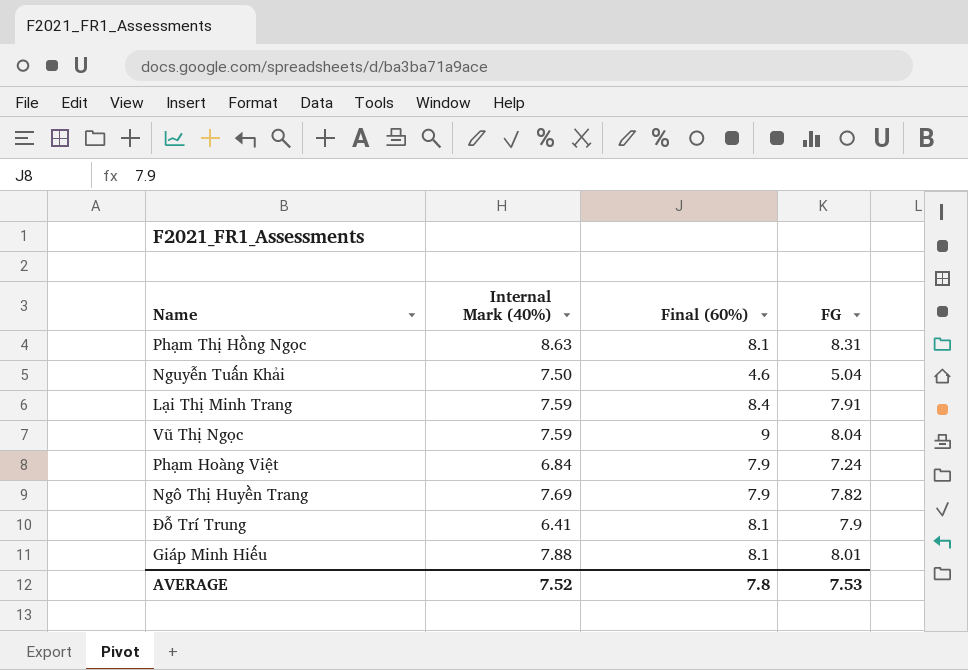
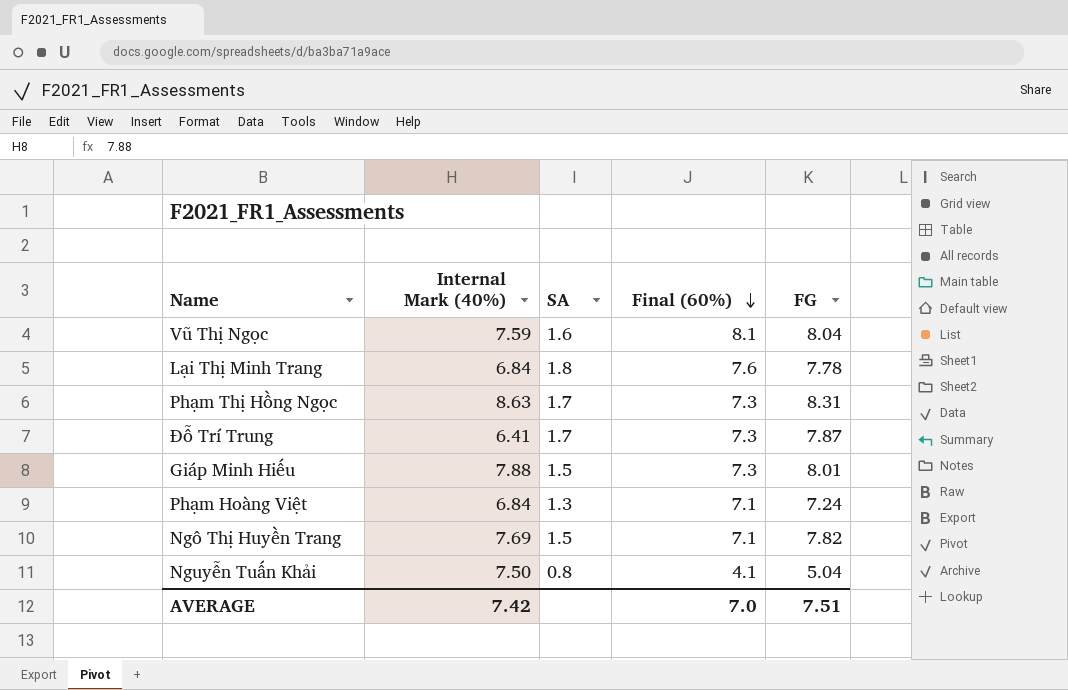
row order: none -> Final (60%) descending
column SA | position: none -> 3
Vũ Thị Ngọc | Final (60%): 9 -> 8.1
Lại Thị Minh Trang | Internal Mark (40%): 7.59 -> 6.84
Lại Thị Minh Trang | Final (60%): 8.4 -> 7.6
Lại Thị Minh Trang | FG: 7.91 -> 7.78
Phạm Thị Hồng Ngọc | Final (60%): 8.1 -> 7.3
Đỗ Trí Trung | Final (60%): 8.1 -> 7.3
Đỗ Trí Trung | FG: 7.9 -> 7.87
Giáp Minh Hiếu | Final (60%): 8.1 -> 7.3
Phạm Hoàng Việt | Final (60%): 7.9 -> 7.1
Ngô Thị Huyền Trang | Final (60%): 7.9 -> 7.1
Nguyễn Tuấn Khải | Final (60%): 4.6 -> 4.1
AVERAGE | Internal Mark (40%): 7.52 -> 7.42
AVERAGE | Final (60%): 7.8 -> 7.0
AVERAGE | FG: 7.53 -> 7.51

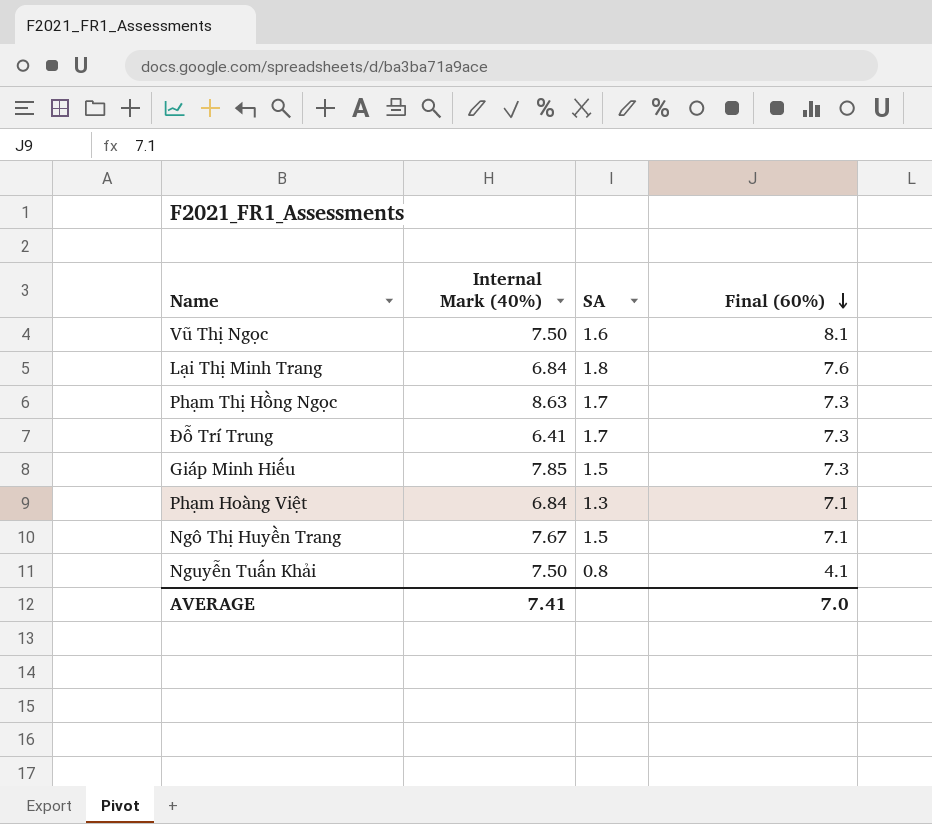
column FG | position: 5 -> none
Vũ Thị Ngọc | Internal Mark (40%): 7.59 -> 7.50
Giáp Minh Hiếu | Internal Mark (40%): 7.88 -> 7.85
Ngô Thị Huyền Trang | Internal Mark (40%): 7.69 -> 7.67
AVERAGE | Internal Mark (40%): 7.42 -> 7.41

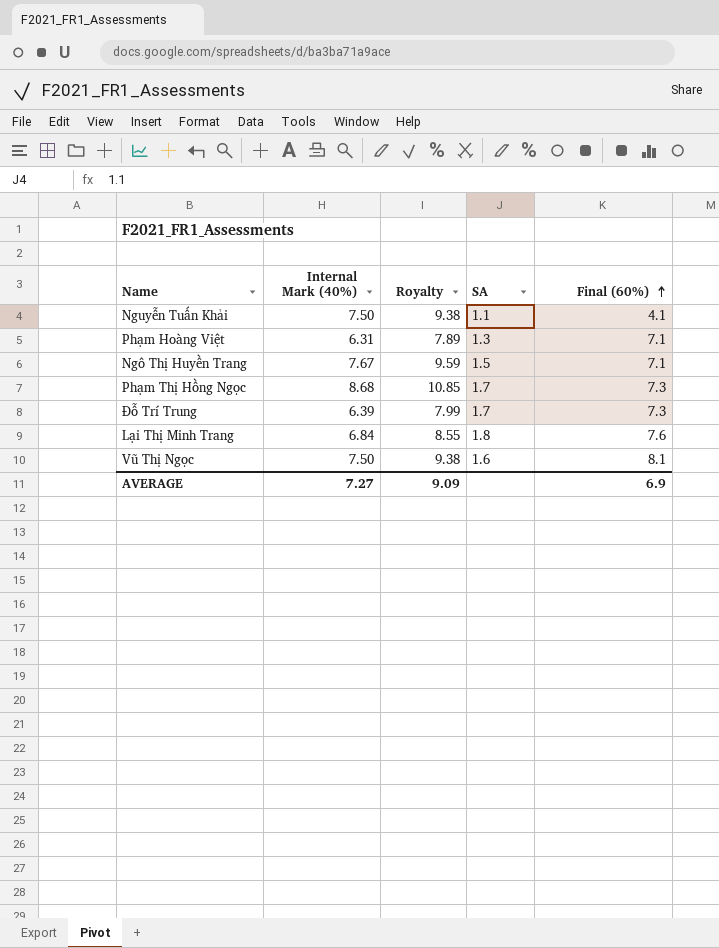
row order: Final (60%) descending -> Final (60%) ascending
column Royalty | formula: none -> [Internal Mark (40%)] * 1.25
row Giáp Minh Hiếu: 7.85 | 1.5 | 7.3 -> none
Nguyễn Tuấn Khải | SA: 0.8 -> 1.1
Phạm Hoàng Việt | Internal Mark (40%): 6.84 -> 6.31
Phạm Thị Hồng Ngọc | Internal Mark (40%): 8.63 -> 8.68
Đỗ Trí Trung | Internal Mark (40%): 6.41 -> 6.39
AVERAGE | Internal Mark (40%): 7.41 -> 7.27
AVERAGE | Final (60%): 7.0 -> 6.9

